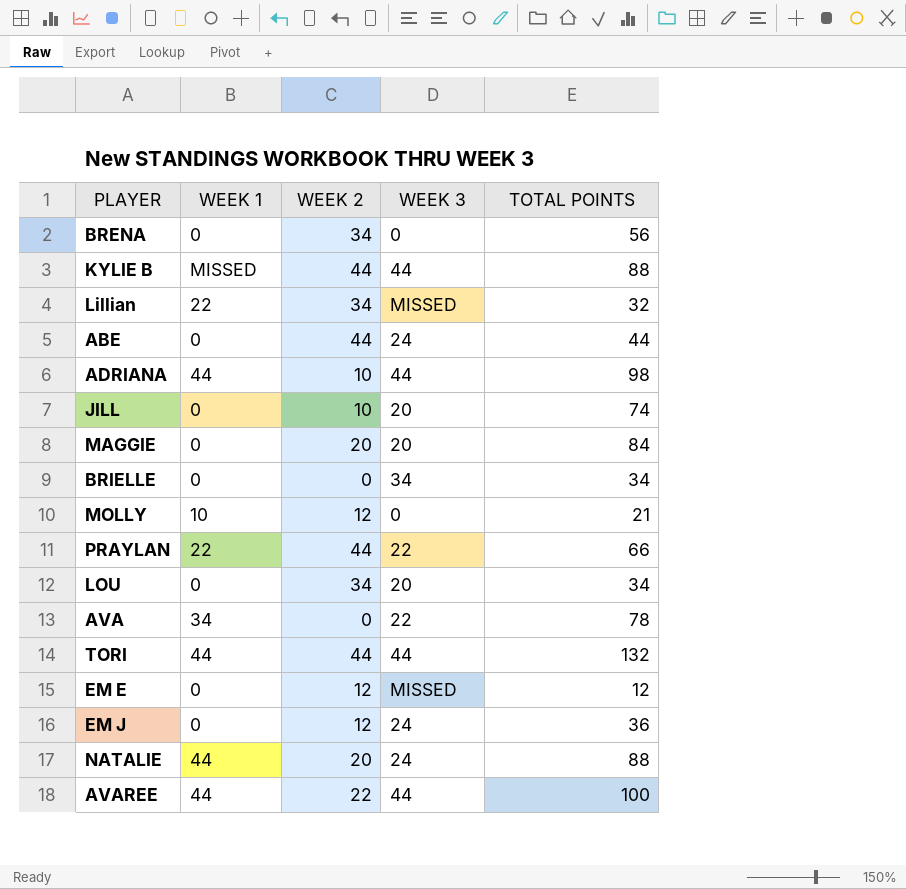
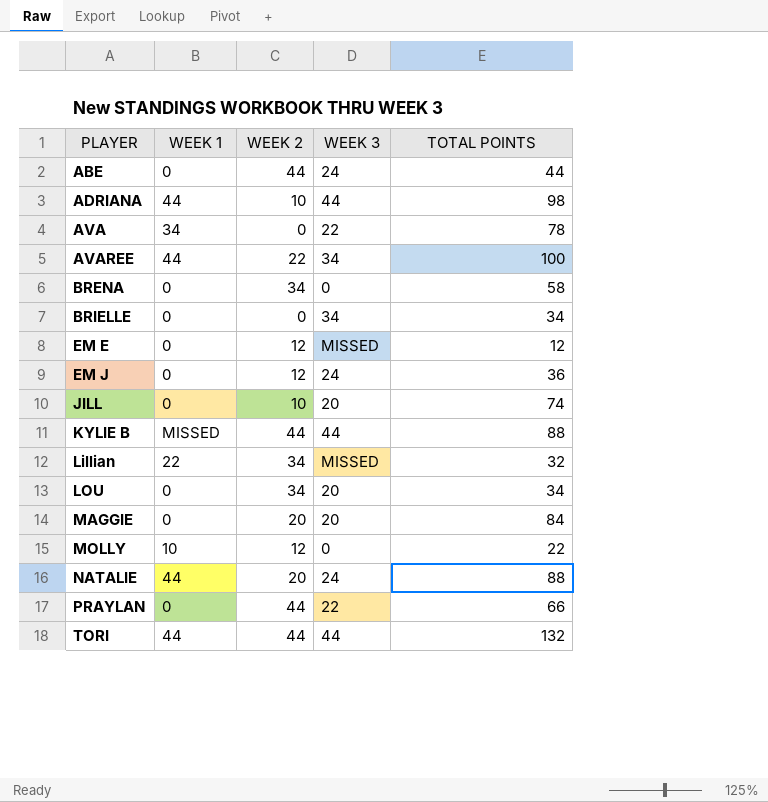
row order: none -> PLAYER ascending
AVAREE | WEEK 3: 44 -> 34
BRENA | TOTAL POINTS: 56 -> 58
MOLLY | TOTAL POINTS: 21 -> 22
PRAYLAN | WEEK 1: 22 -> 0

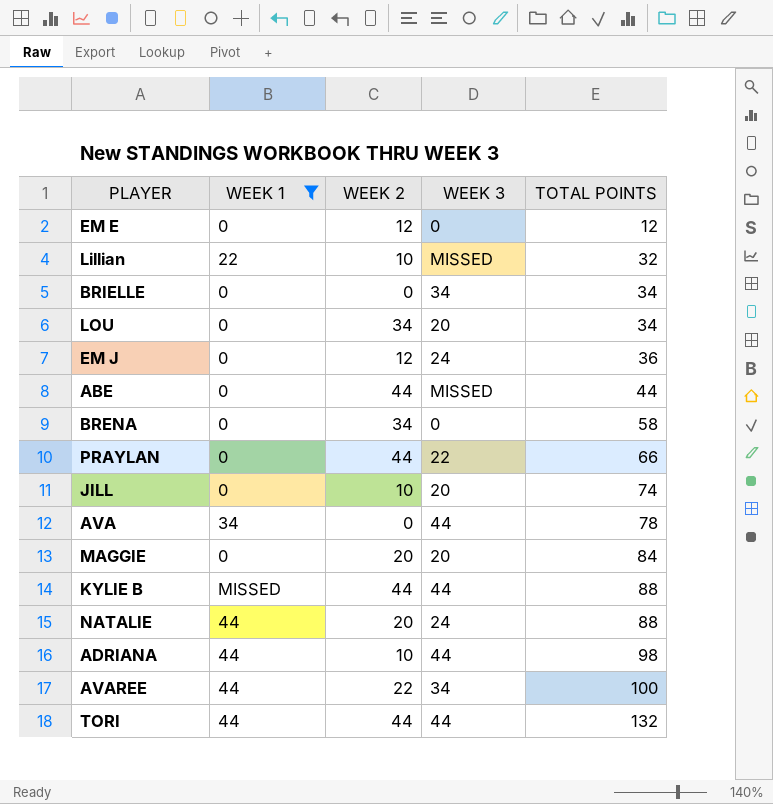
filter: none -> WEEK 1 != 10
row order: PLAYER ascending -> TOTAL POINTS ascending
EM E | WEEK 3: MISSED -> 0
Lillian | WEEK 2: 34 -> 10
ABE | WEEK 3: 24 -> MISSED
AVA | WEEK 3: 22 -> 44

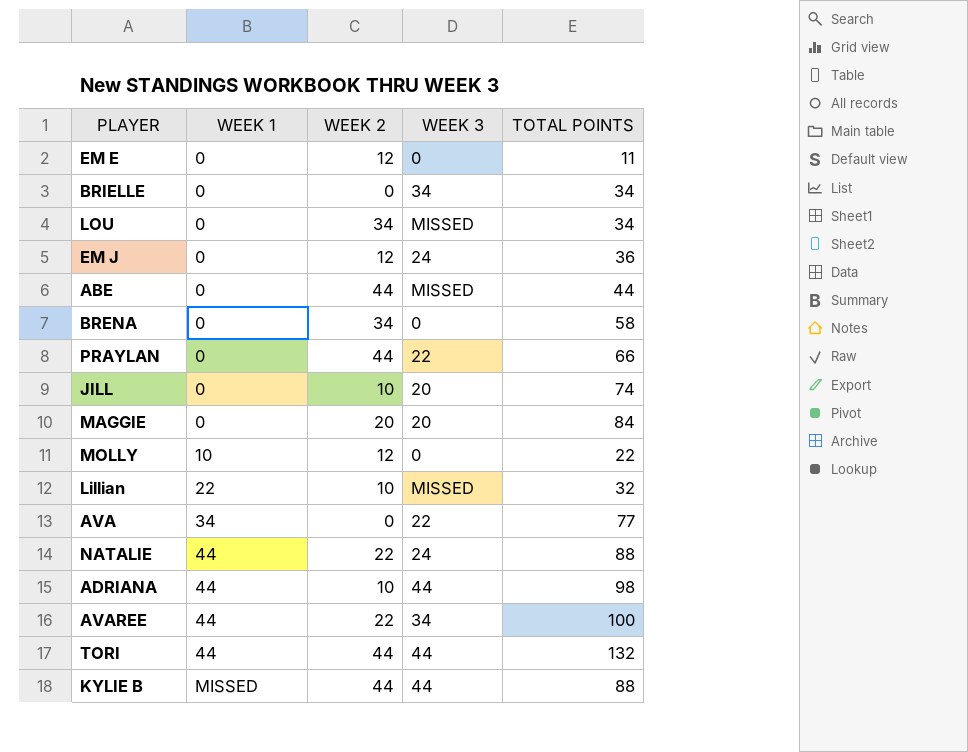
filter: WEEK 1 != 10 -> none
row order: TOTAL POINTS ascending -> WEEK 1 ascending
EM E | TOTAL POINTS: 12 -> 11
LOU | WEEK 3: 20 -> MISSED
AVA | WEEK 3: 44 -> 22
AVA | TOTAL POINTS: 78 -> 77
NATALIE | WEEK 2: 20 -> 22

